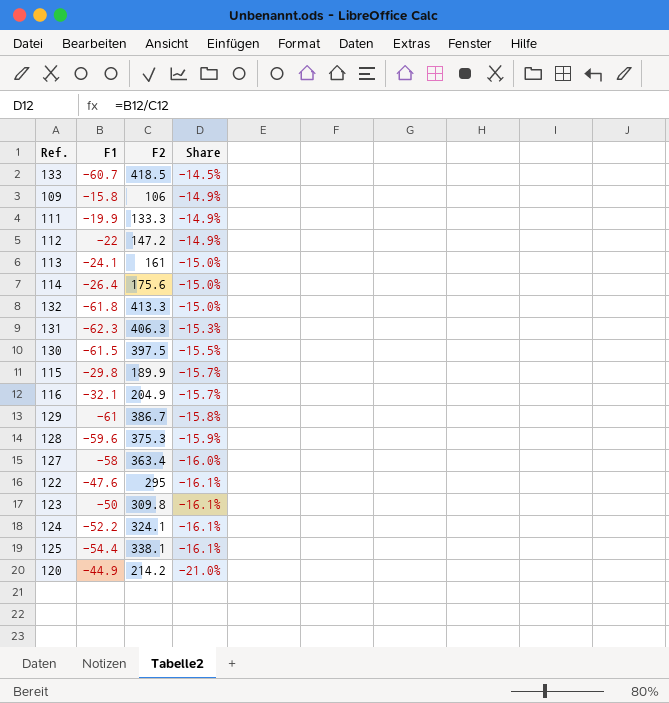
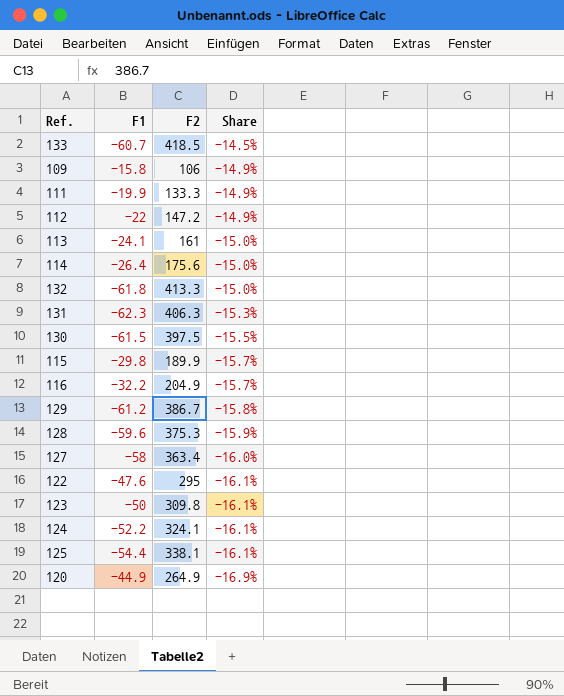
116 | F1: -32.1 -> -32.2
129 | F1: -61 -> -61.2
120 | F2: 214.2 -> 264.9
120 | Share: -21.0% -> -16.9%

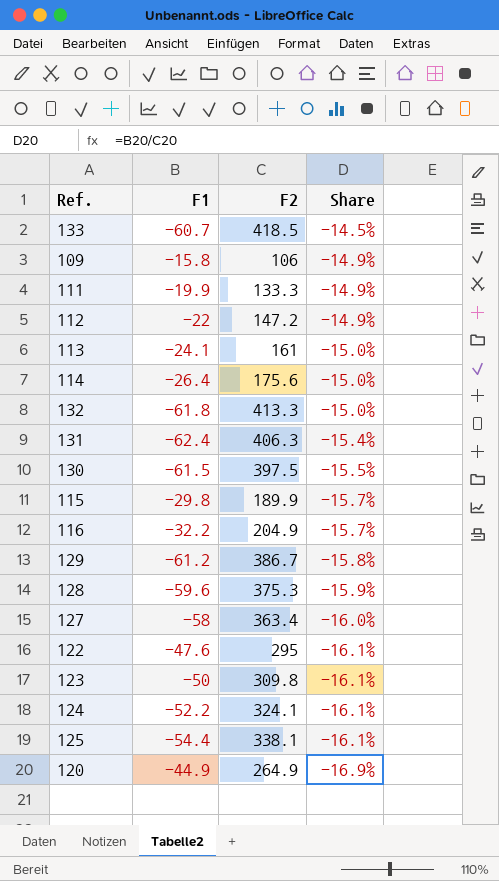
131 | F1: -62.3 -> -62.4
131 | Share: -15.3% -> -15.4%

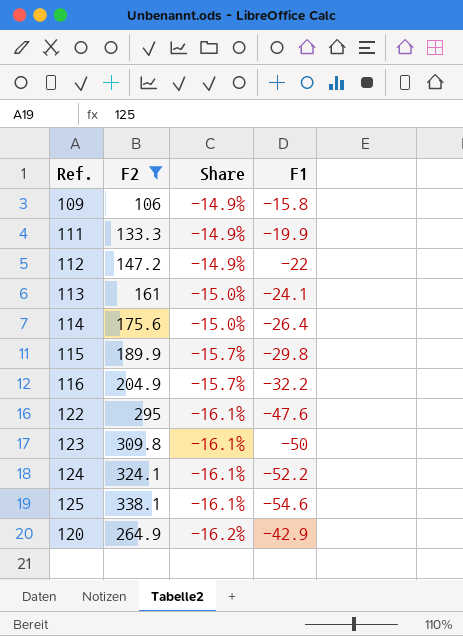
filter: none -> F2 <= 338.1
column F1 | position: 2 -> 4
125 | F1: -54.4 -> -54.6
120 | Share: -16.9% -> -16.2%
120 | F1: -44.9 -> -42.9

